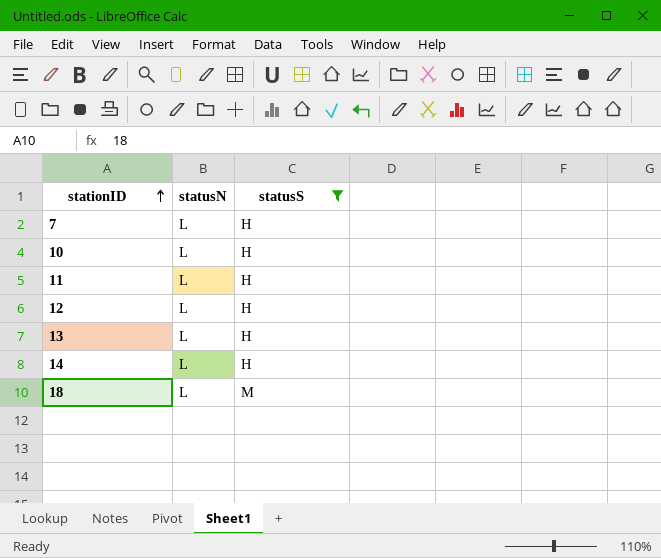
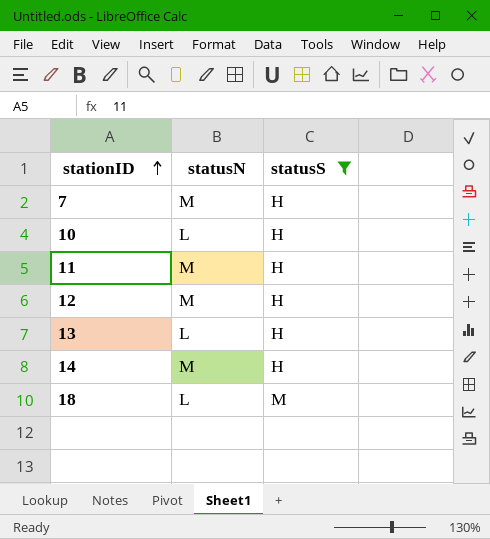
7 | statusN: L -> M
11 | statusN: L -> M
12 | statusN: L -> M
14 | statusN: L -> M

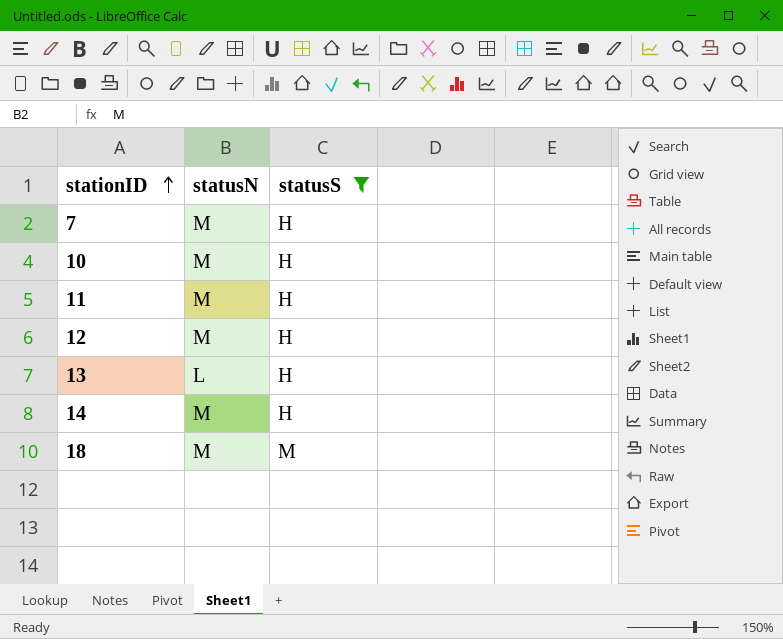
10 | statusN: L -> M
18 | statusN: L -> M

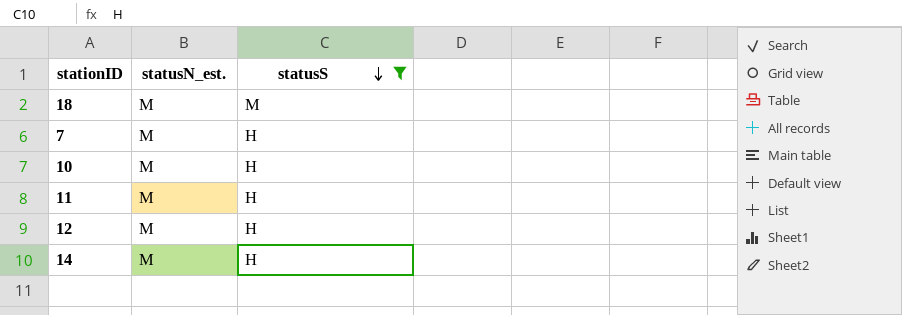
row order: stationID ascending -> statusS descending
column name: statusN -> statusN_est.
row 13: L | H -> none

